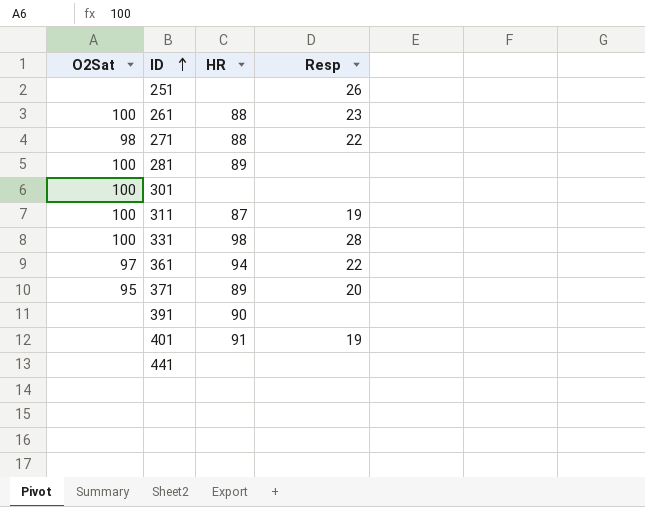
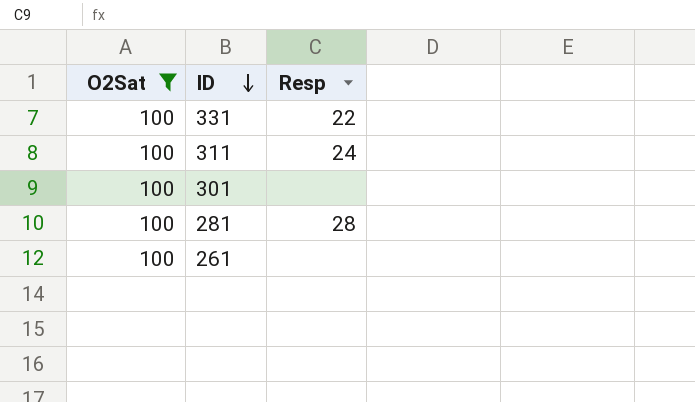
filter: none -> O2Sat = 100
row order: ID ascending -> ID descending
column HR | position: 3 -> none
331 | Resp: 28 -> 22
311 | Resp: 19 -> 24
281 | Resp: none -> 28
261 | Resp: 23 -> none

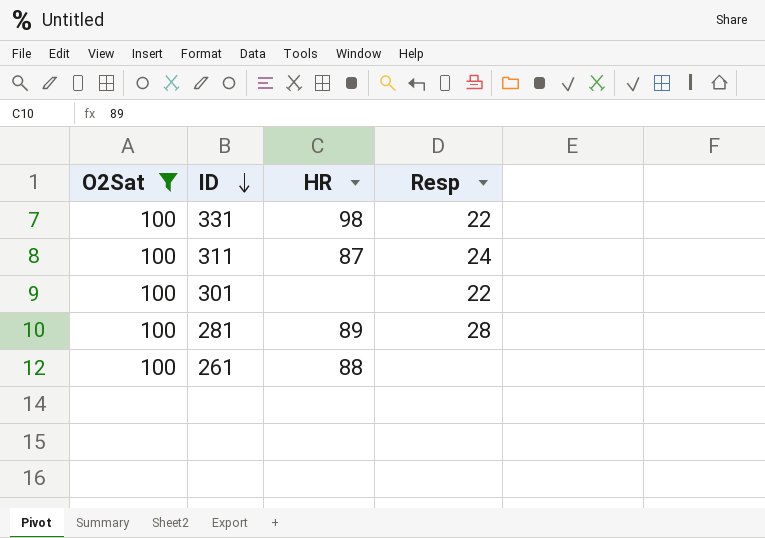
column HR | position: none -> 3
301 | Resp: none -> 22

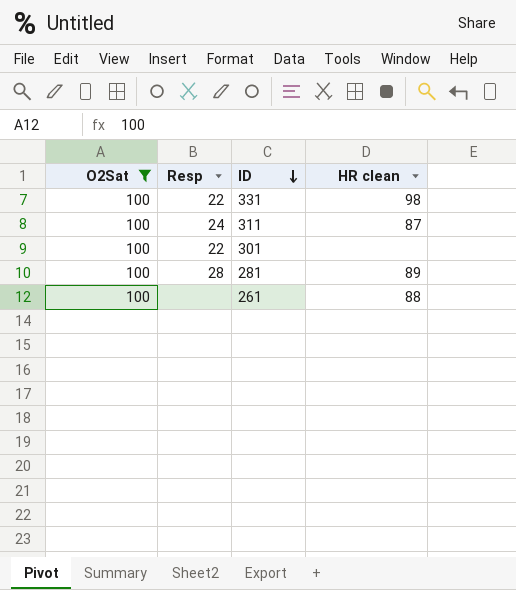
column Resp | position: 4 -> 2
column name: HR -> HR clean

